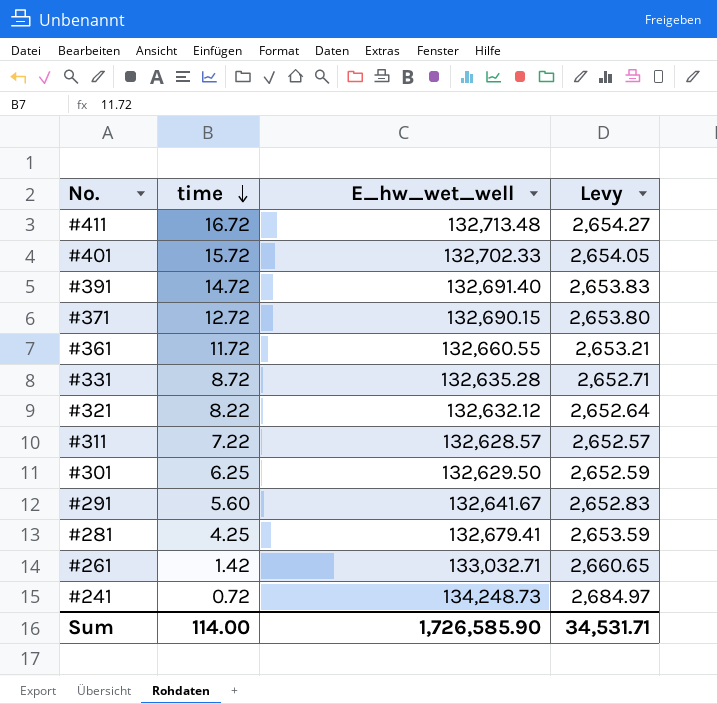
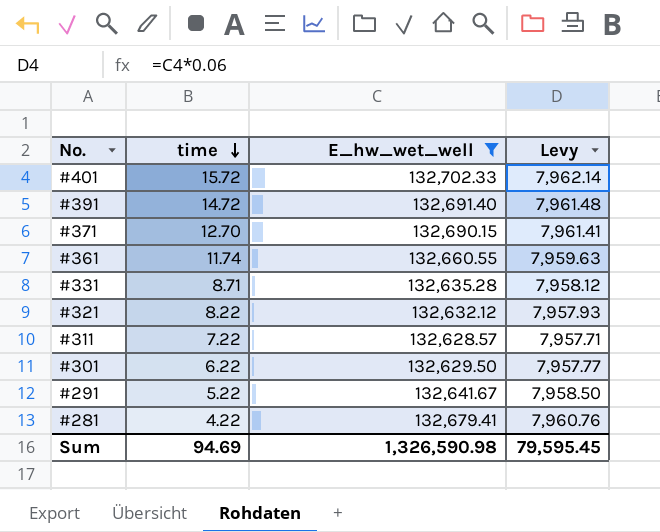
filter: none -> E_hw_wet_well <= 132,702.33
column Levy | formula: [E_hw_wet_well] * 0.02 -> [E_hw_wet_well] * 0.06
#371 | time: 12.72 -> 12.70
#361 | time: 11.72 -> 11.74
#331 | time: 8.72 -> 8.71
#301 | time: 6.25 -> 6.22
#291 | time: 5.60 -> 5.22
#281 | time: 4.25 -> 4.22
Sum | time: 114.00 -> 94.69
Sum | E_hw_wet_well: 1,726,585.90 -> 1,326,590.98
Sum | Levy: 34,531.71 -> 79,595.45

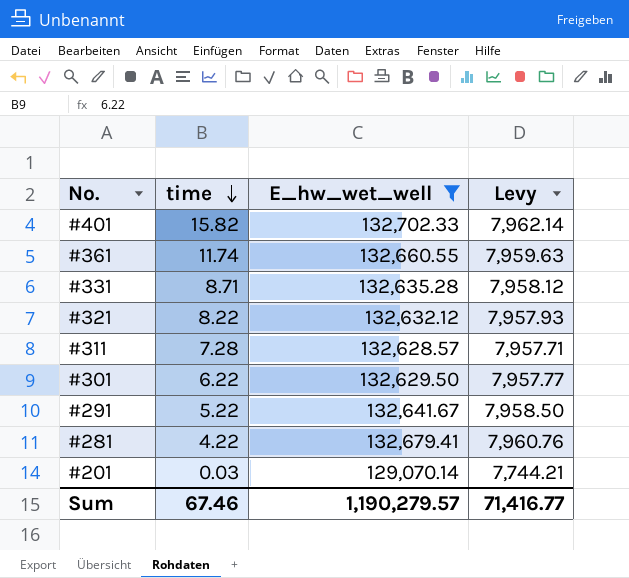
row #391: 14.72 | 132,691.40 | 7,961.48 -> none
row #371: 12.70 | 132,690.15 | 7,961.41 -> none
#401 | time: 15.72 -> 15.82
#311 | time: 7.22 -> 7.28
row #201: none -> 0.03 | 129,070.14 | 7,744.21
Sum | time: 94.69 -> 67.46
Sum | E_hw_wet_well: 1,326,590.98 -> 1,190,279.57
Sum | Levy: 79,595.45 -> 71,416.77

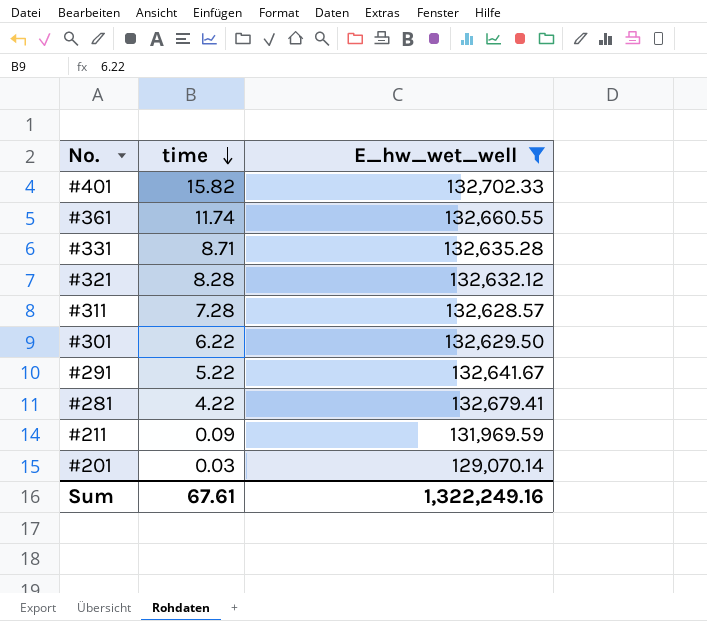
column Levy | formula: [E_hw_wet_well] * 0.06 -> none
#321 | time: 8.22 -> 8.28
row #211: none -> 0.09 | 131,969.59
Sum | time: 67.46 -> 67.61
Sum | E_hw_wet_well: 1,190,279.57 -> 1,322,249.16

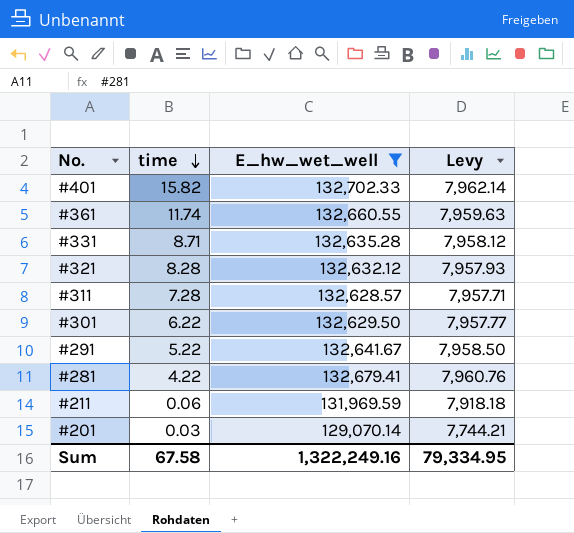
column Levy | formula: none -> [E_hw_wet_well] * 0.06
#211 | time: 0.09 -> 0.06
Sum | time: 67.61 -> 67.58

